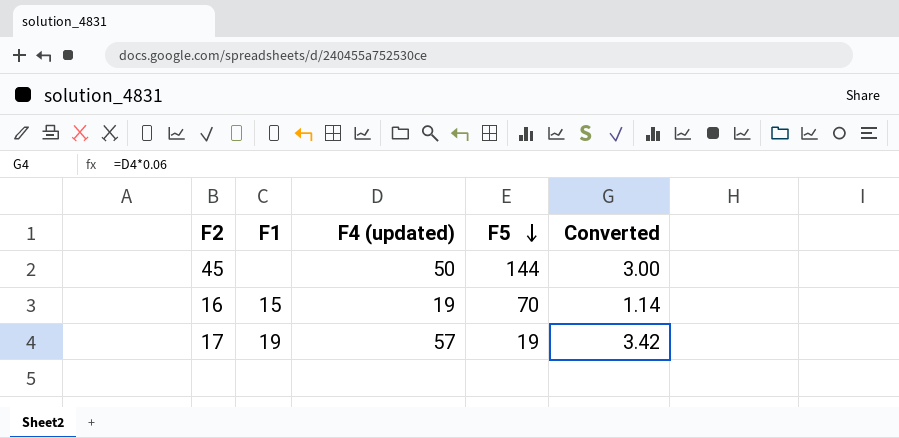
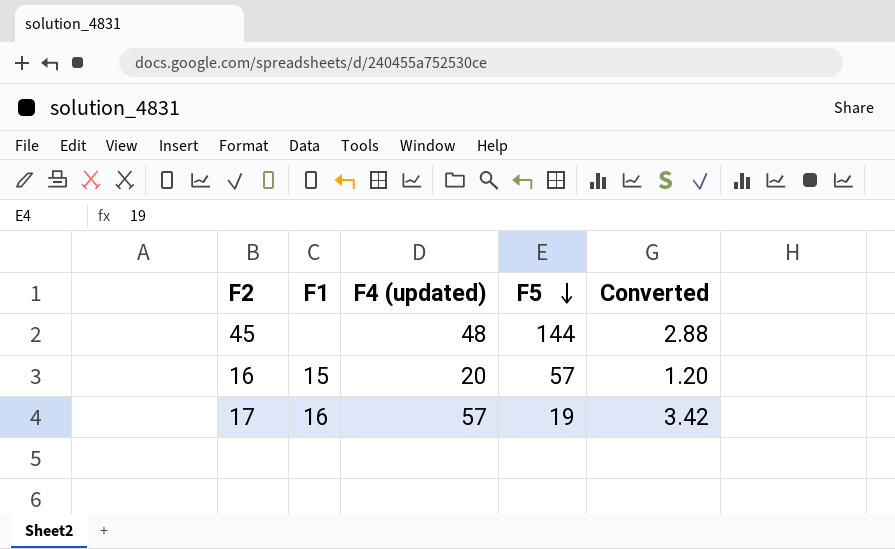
45 | F4 (updated): 50 -> 48
45 | Converted: 3.00 -> 2.88
16 | F4 (updated): 19 -> 20
16 | F5: 70 -> 57
16 | Converted: 1.14 -> 1.20
17 | F1: 19 -> 16

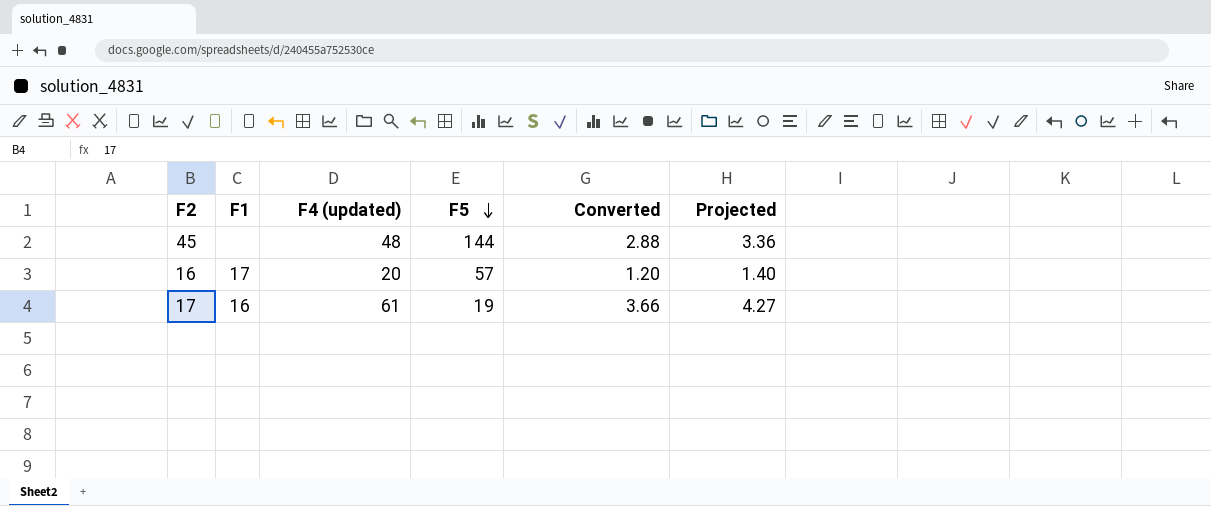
column Projected | formula: none -> [F4 (updated)] * 0.07
16 | F1: 15 -> 17
17 | F4 (updated): 57 -> 61
17 | Converted: 3.42 -> 3.66

